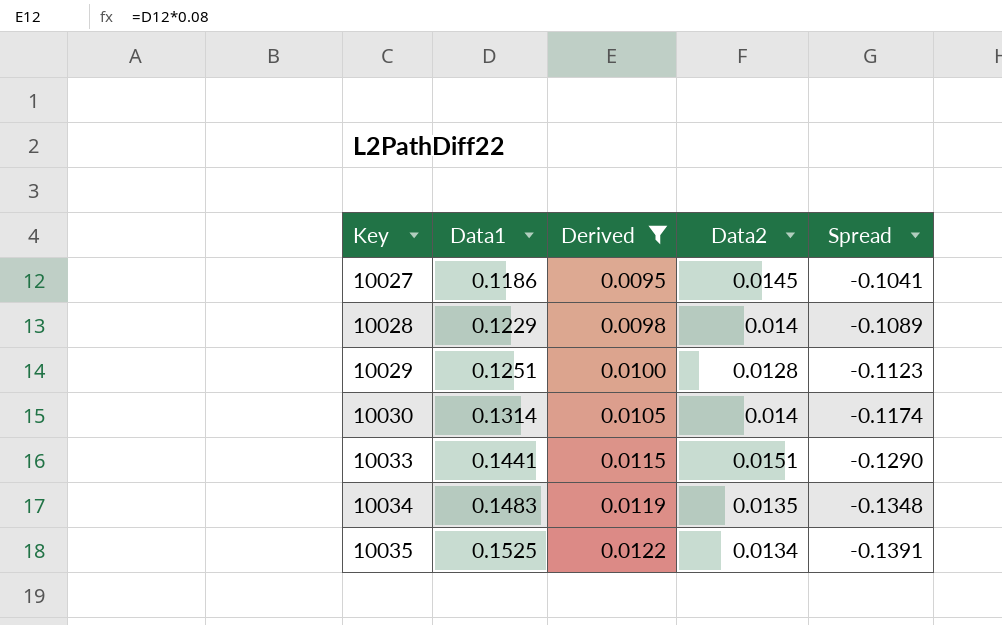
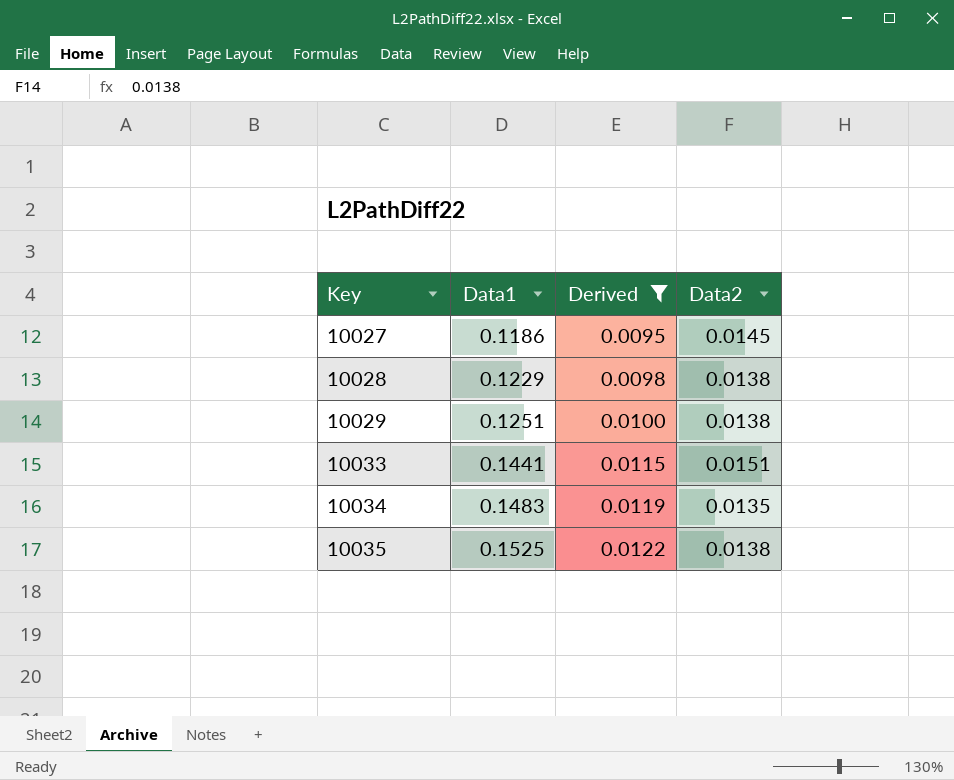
column Spread | formula: [Data2] - [Data1] -> none
row 10030: 0.1314 | 0.0105 | 0.014 | -0.1174 -> none
10028 | Data2: 0.014 -> 0.0138
10029 | Data2: 0.0128 -> 0.0138
10035 | Data2: 0.0134 -> 0.0138

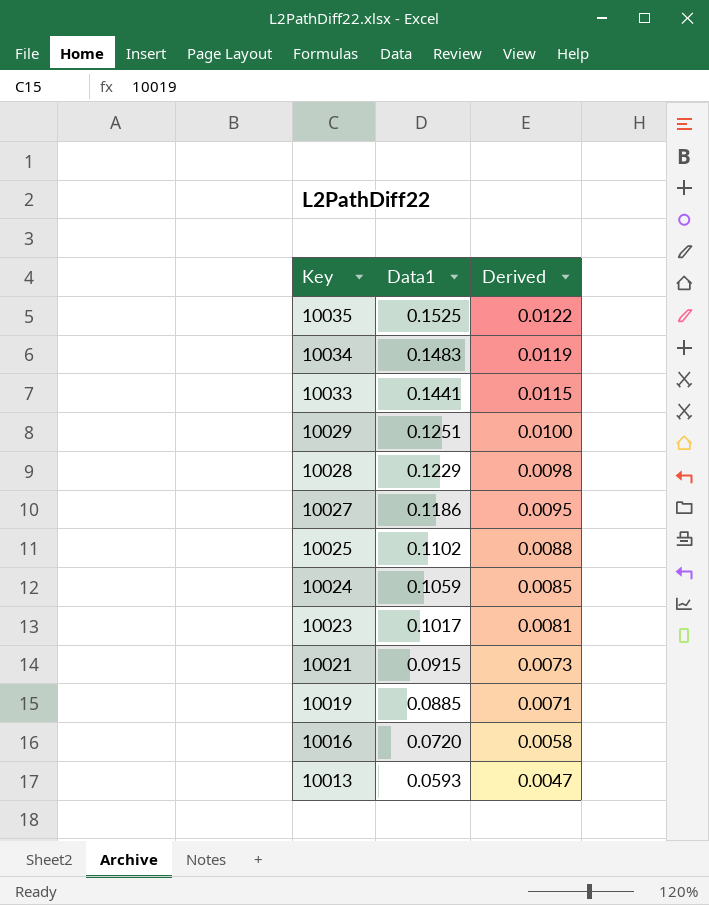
filter: Derived >= 0.0095 -> none
row order: Key ascending -> Key descending
column Data2 | position: 4 -> none

